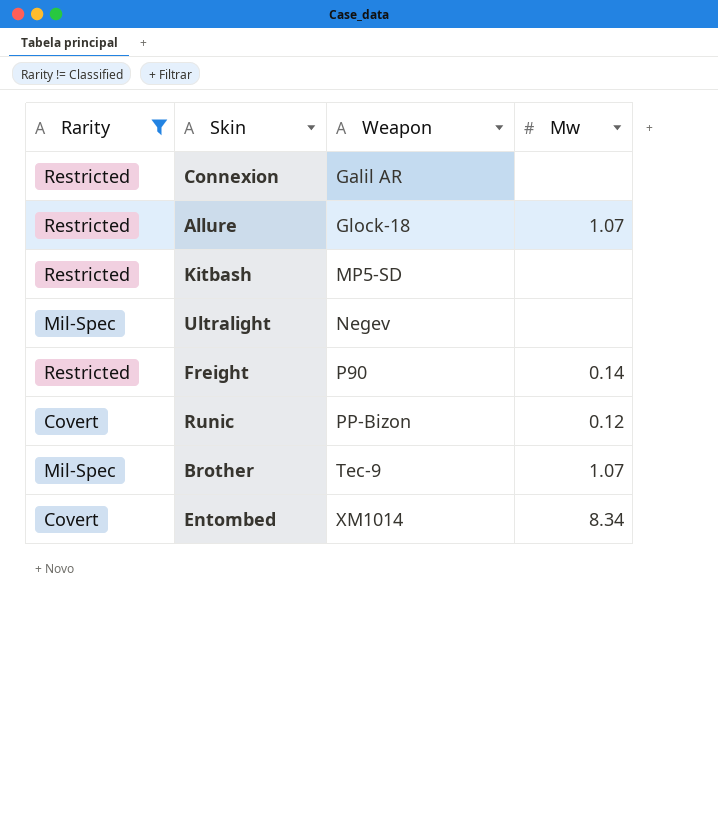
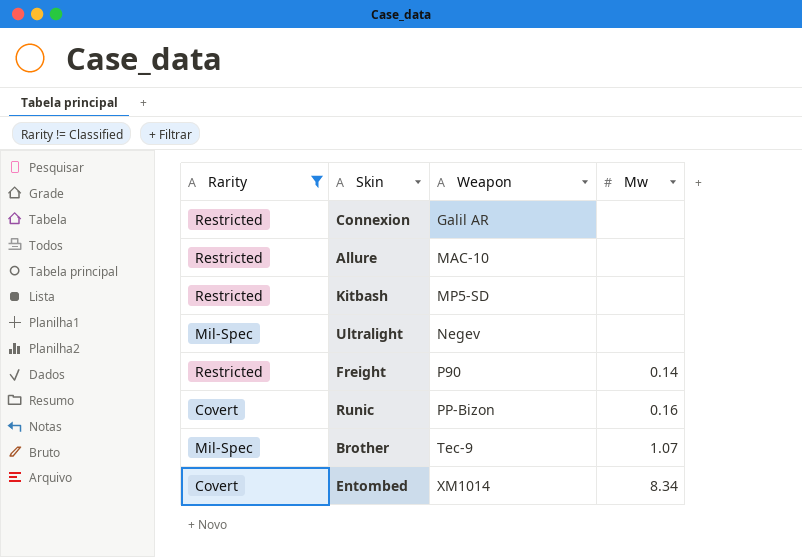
Allure | Weapon: Glock-18 -> MAC-10
Allure | Mw: 1.07 -> none
Runic | Mw: 0.12 -> 0.16

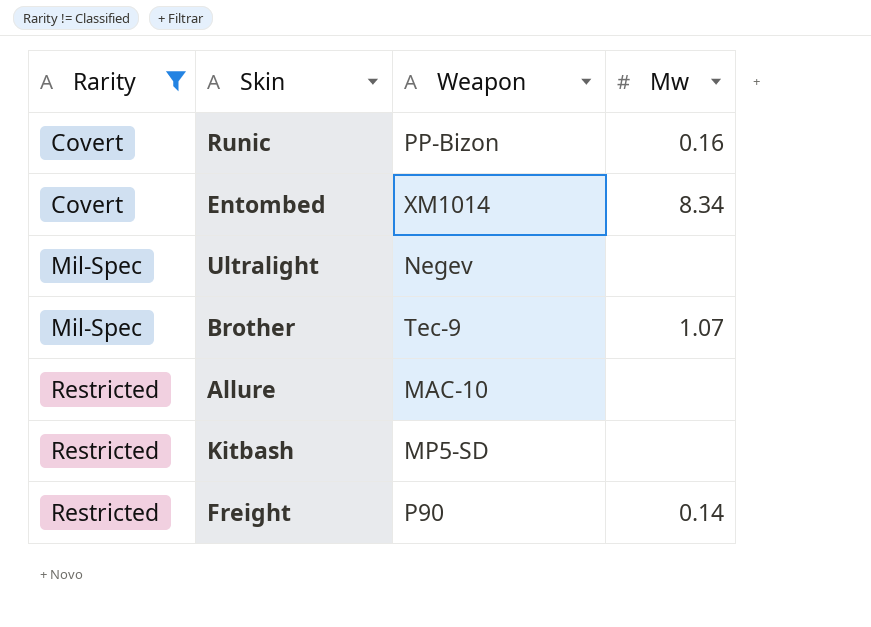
row order: Weapon ascending -> Rarity ascending
row Connexion: Restricted | Galil AR | none -> none

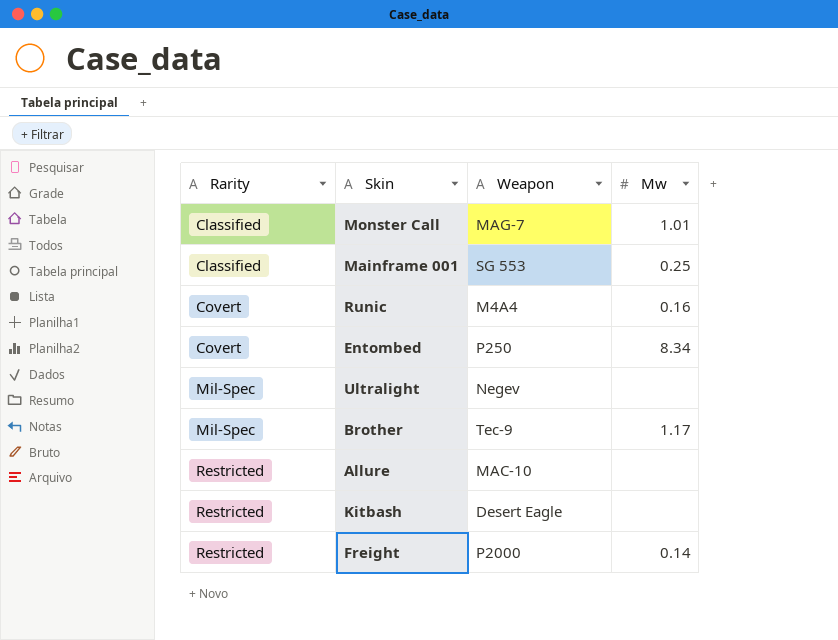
filter: Rarity != Classified -> none
Runic | Weapon: PP-Bizon -> M4A4
Entombed | Weapon: XM1014 -> P250
Brother | Mw: 1.07 -> 1.17
Kitbash | Weapon: MP5-SD -> Desert Eagle
Freight | Weapon: P90 -> P2000

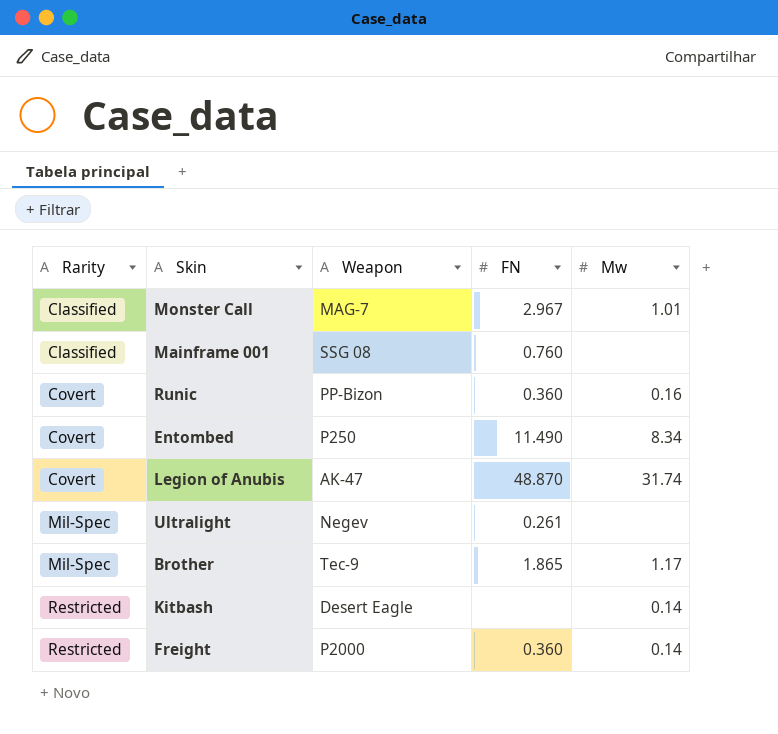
column FN | position: none -> 4
row Allure: Restricted | MAC-10 | none -> none
Mainframe 001 | Weapon: SG 553 -> SSG 08
Mainframe 001 | Mw: 0.25 -> none
Runic | Weapon: M4A4 -> PP-Bizon
row Legion of Anubis: none -> Covert | AK-47 | 48.870 | 31.74
Kitbash | Mw: none -> 0.14

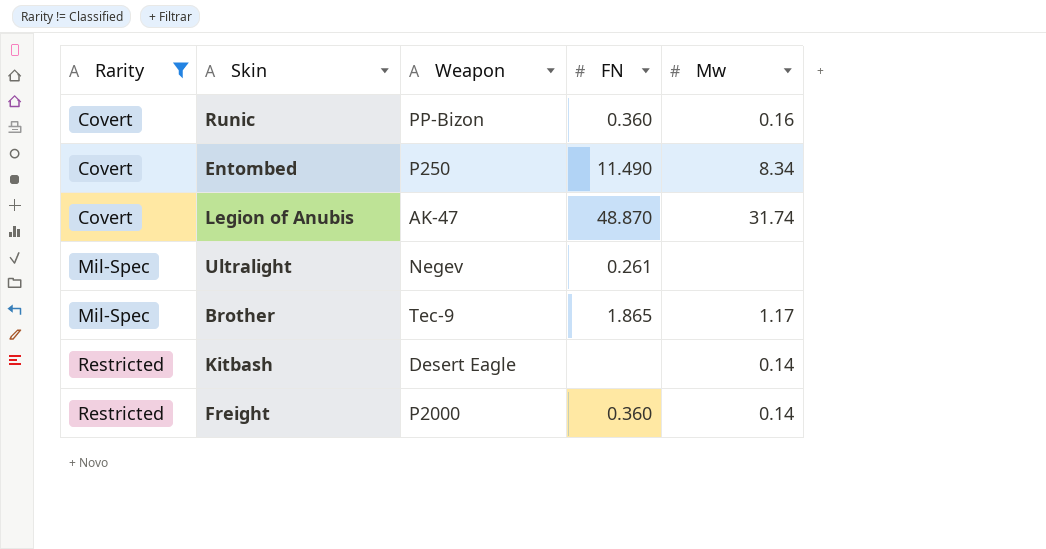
filter: none -> Rarity != Classified

